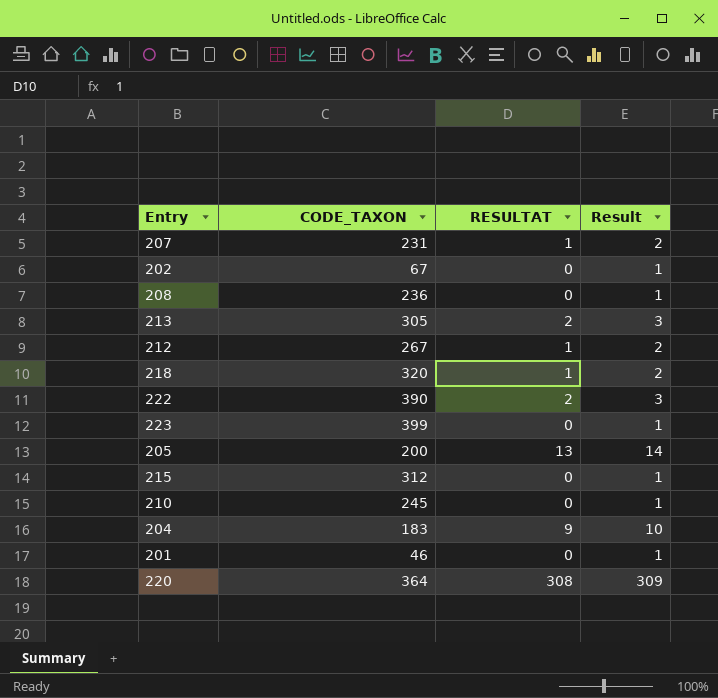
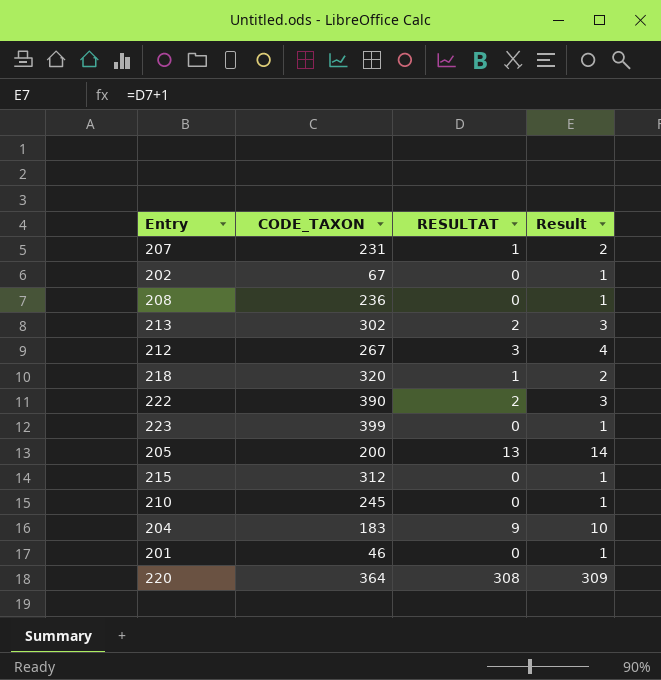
213 | CODE_TAXON: 305 -> 302
212 | RESULTAT: 1 -> 3
212 | Result: 2 -> 4

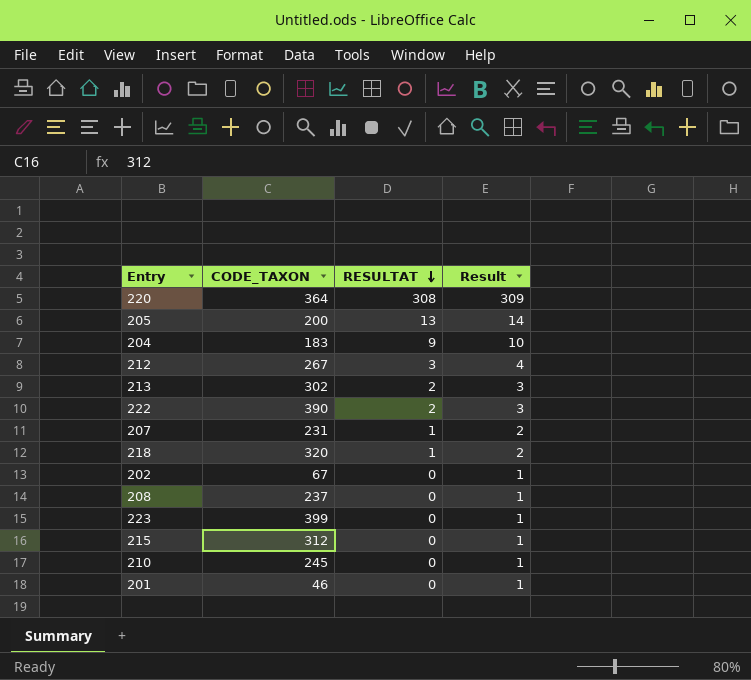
row order: none -> RESULTAT descending
208 | CODE_TAXON: 236 -> 237

